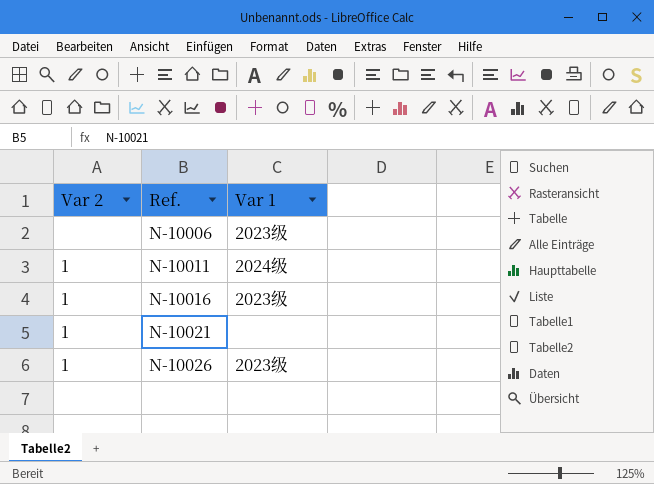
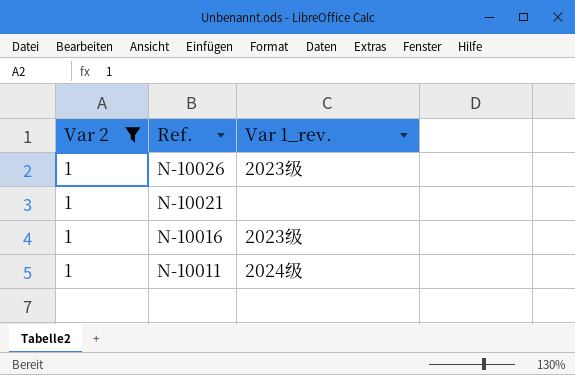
filter: none -> Var 2 = 1
row order: Ref. ascending -> Ref. descending
column name: Var 1 -> Var 1_rev.

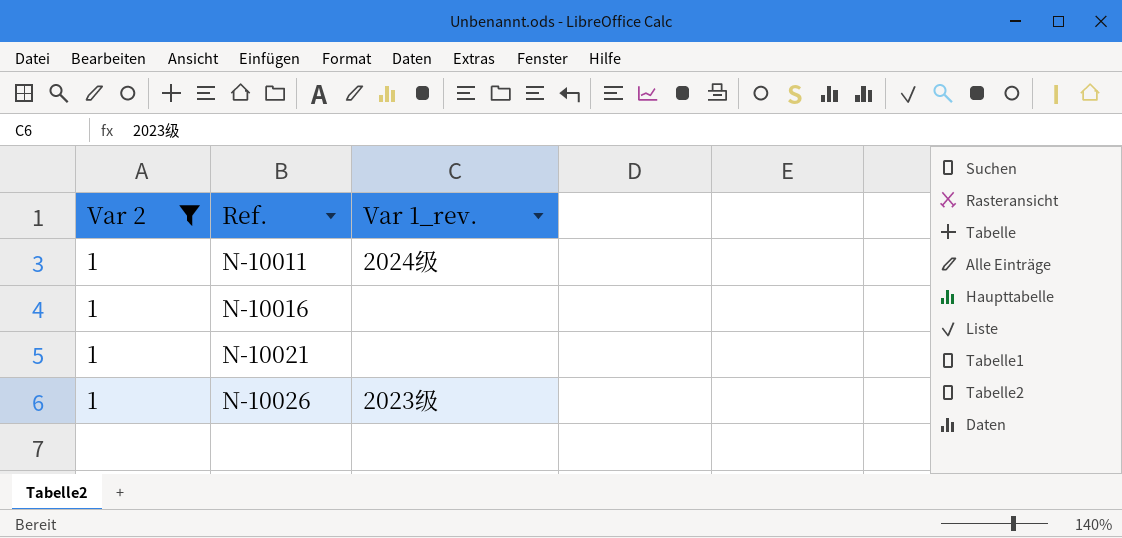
row order: Ref. descending -> Ref. ascending
N-10016 | Var 1_rev.: 2023级 -> none

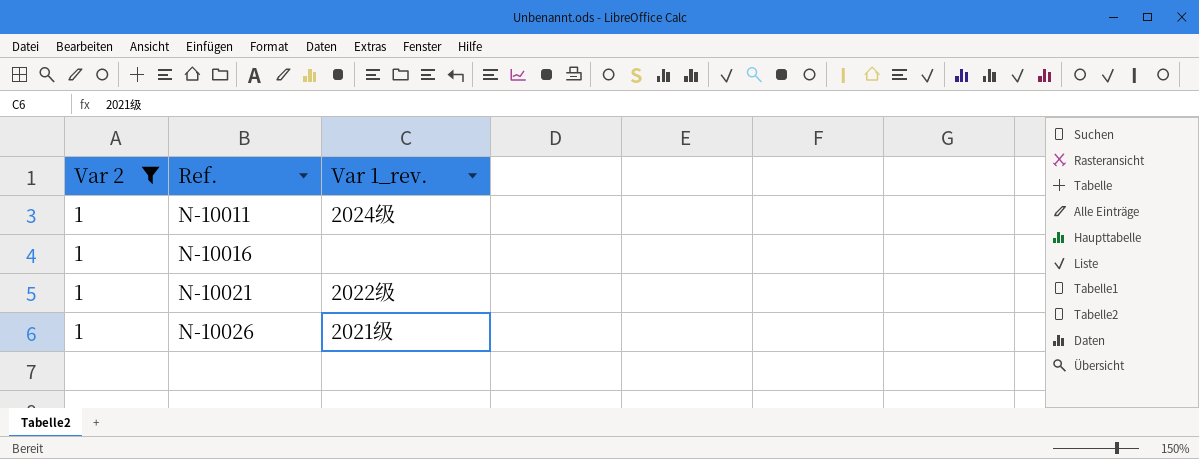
N-10021 | Var 1_rev.: none -> 2022级
N-10026 | Var 1_rev.: 2023级 -> 2021级

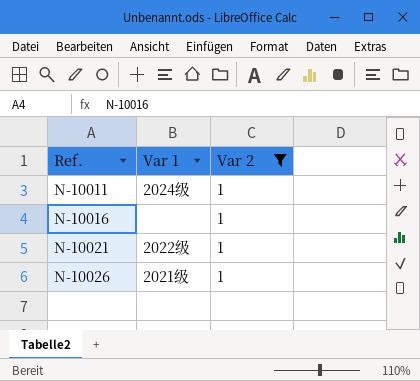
column name: Var 1_rev. -> Var 1
column Var 2 | position: 1 -> 3

